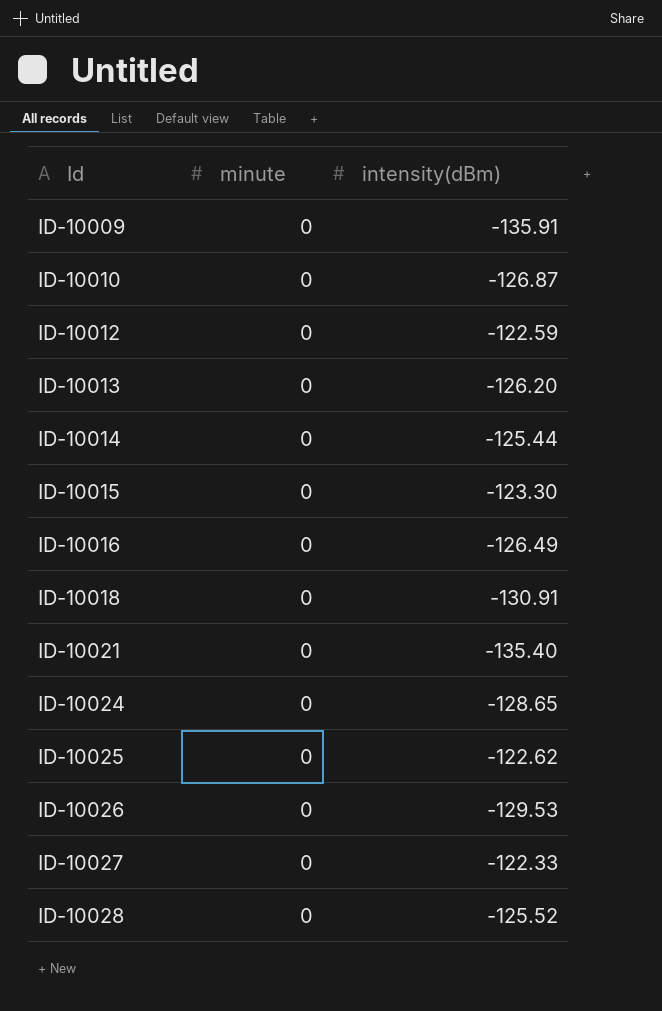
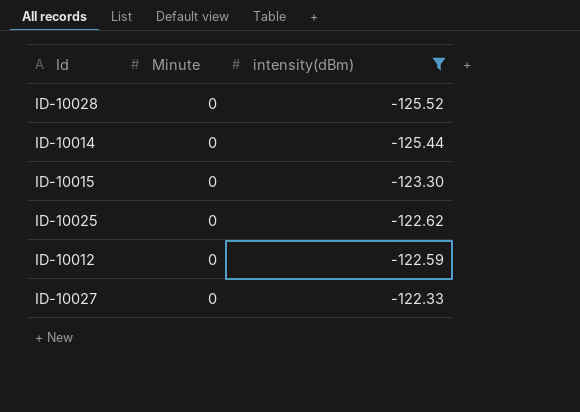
filter: none -> intensity(dBm) >= -125.52
row order: Id ascending -> intensity(dBm) ascending
column name: minute -> Minute

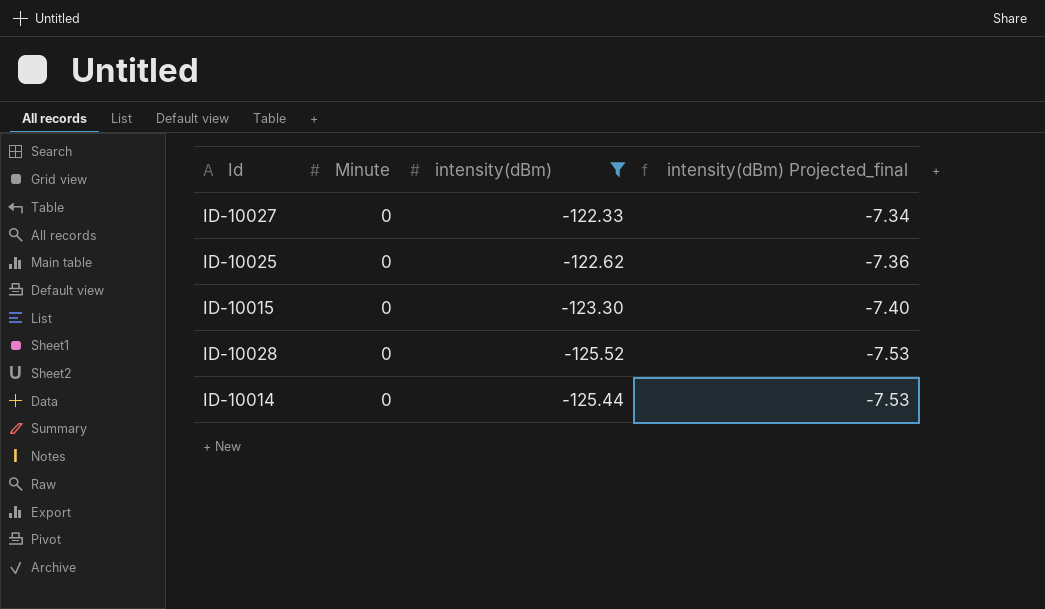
row order: intensity(dBm) ascending -> intensity(dBm) Projected_final descending
column intensity(dBm) Projected_final | formula: none -> [intensity(dBm)] * 0.06
row ID-10012: 0 | -122.59 -> none

